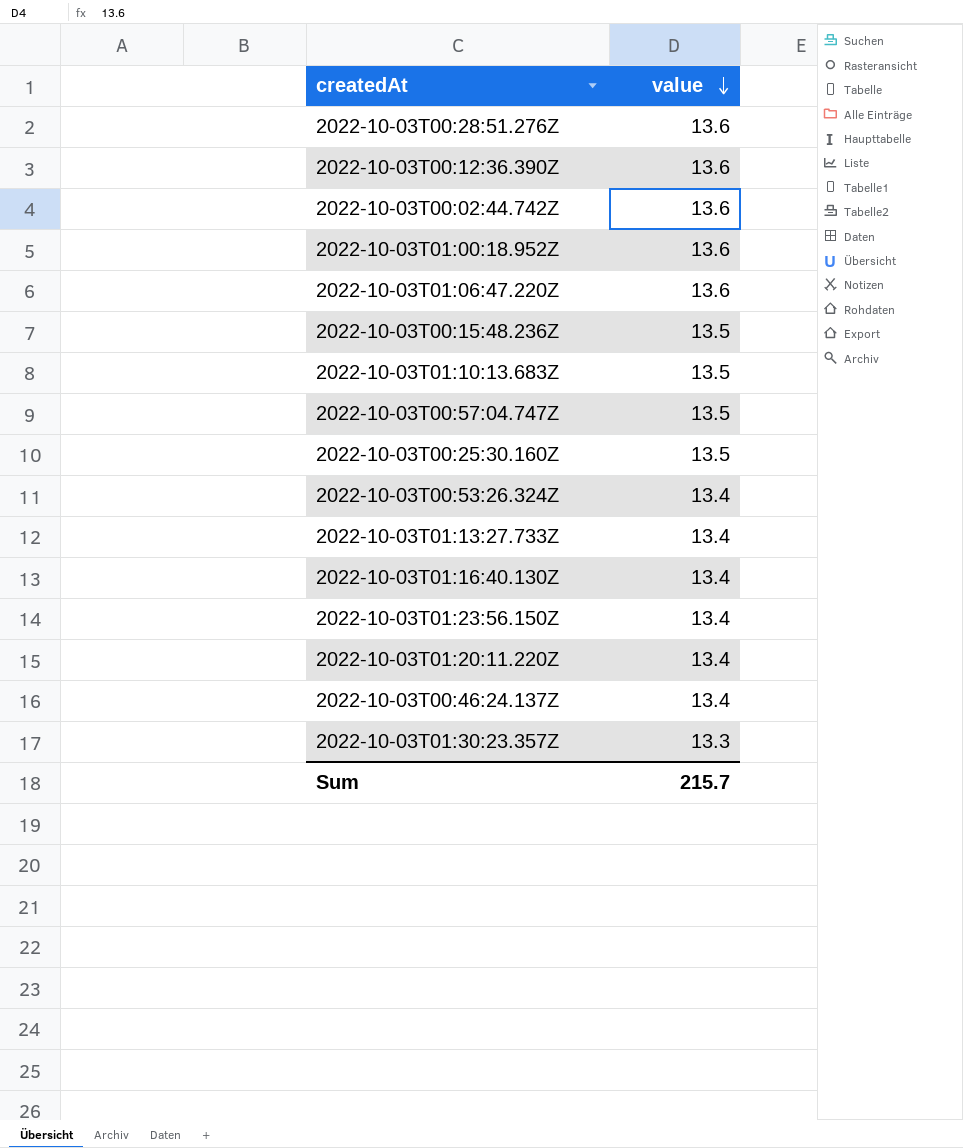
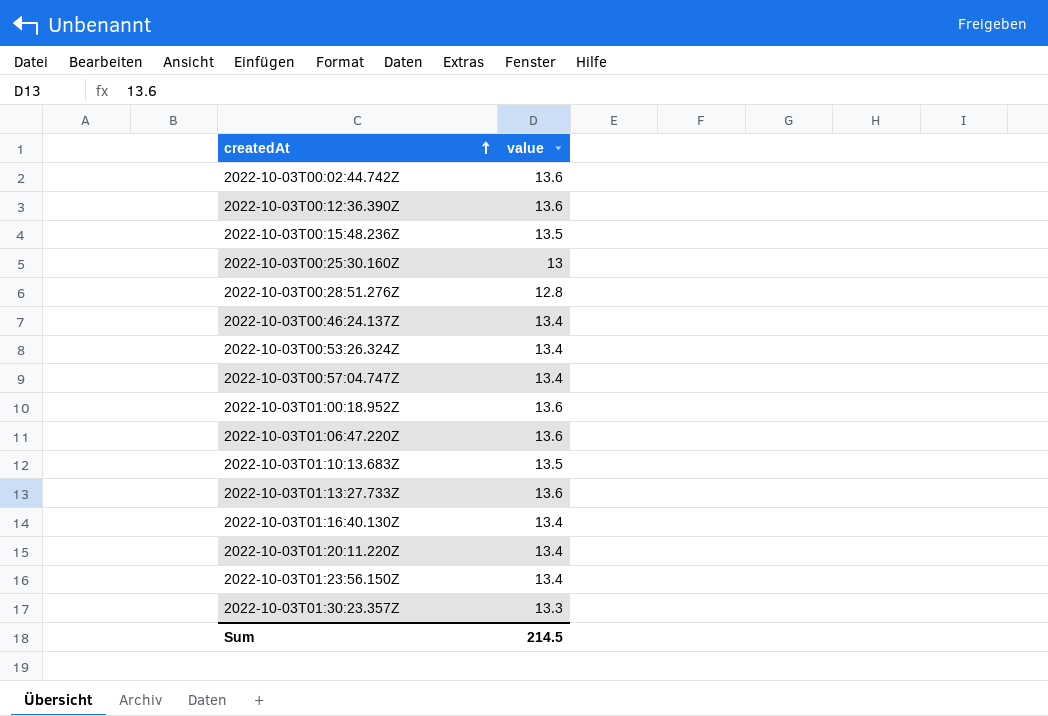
row order: value descending -> createdAt ascending
2022-10-03T00:25:30.160Z | value: 13.5 -> 13
2022-10-03T00:28:51.276Z | value: 13.6 -> 12.8
2022-10-03T00:57:04.747Z | value: 13.5 -> 13.4
2022-10-03T01:13:27.733Z | value: 13.4 -> 13.6
Sum | value: 215.7 -> 214.5

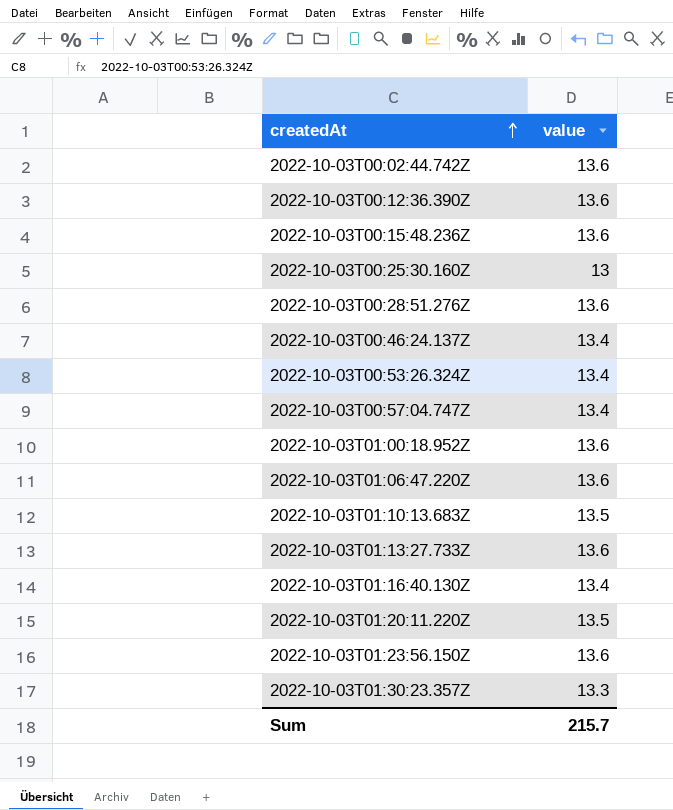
2022-10-03T00:15:48.236Z | value: 13.5 -> 13.6
2022-10-03T00:28:51.276Z | value: 12.8 -> 13.6
2022-10-03T01:20:11.220Z | value: 13.4 -> 13.5
2022-10-03T01:23:56.150Z | value: 13.4 -> 13.6
Sum | value: 214.5 -> 215.7

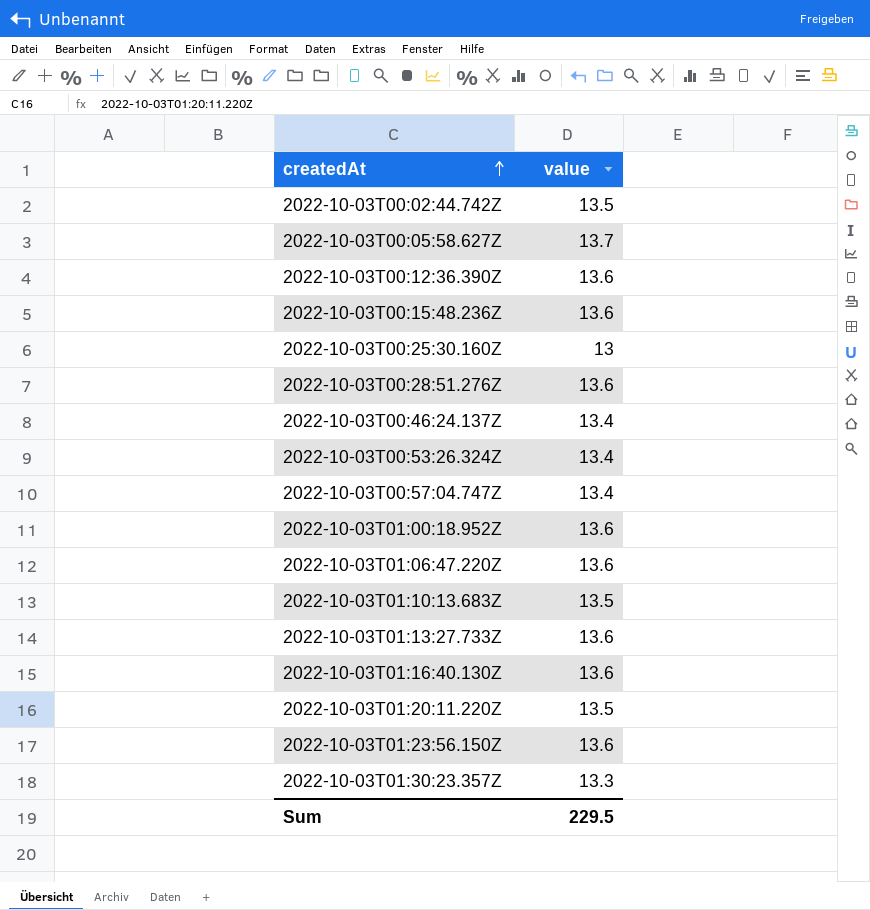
2022-10-03T00:02:44.742Z | value: 13.6 -> 13.5
row 2022-10-03T00:05:58.627Z: none -> 13.7
2022-10-03T01:16:40.130Z | value: 13.4 -> 13.6
Sum | value: 215.7 -> 229.5

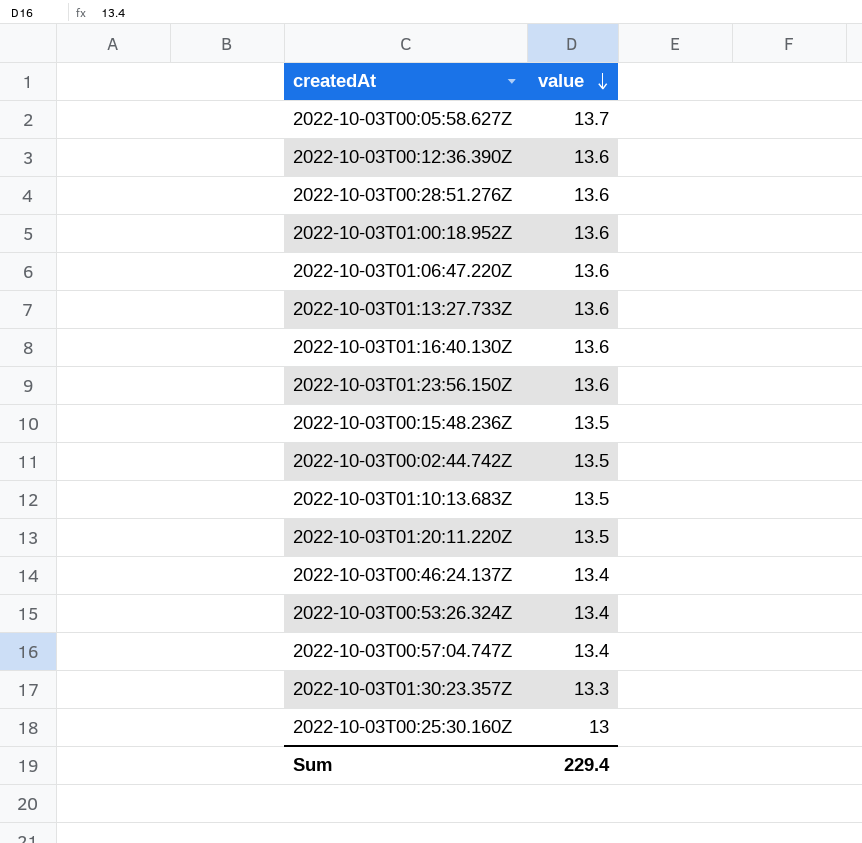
row order: createdAt ascending -> value descending
2022-10-03T00:15:48.236Z | value: 13.6 -> 13.5
Sum | value: 229.5 -> 229.4

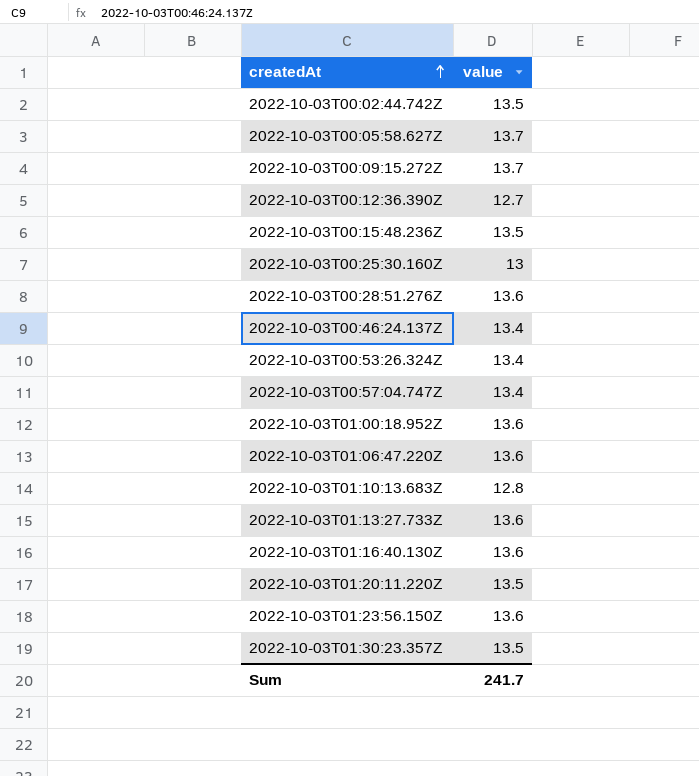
row order: value descending -> createdAt ascending
row 2022-10-03T00:09:15.272Z: none -> 13.7
2022-10-03T00:12:36.390Z | value: 13.6 -> 12.7
2022-10-03T01:10:13.683Z | value: 13.5 -> 12.8
2022-10-03T01:30:23.357Z | value: 13.3 -> 13.5
Sum | value: 229.4 -> 241.7

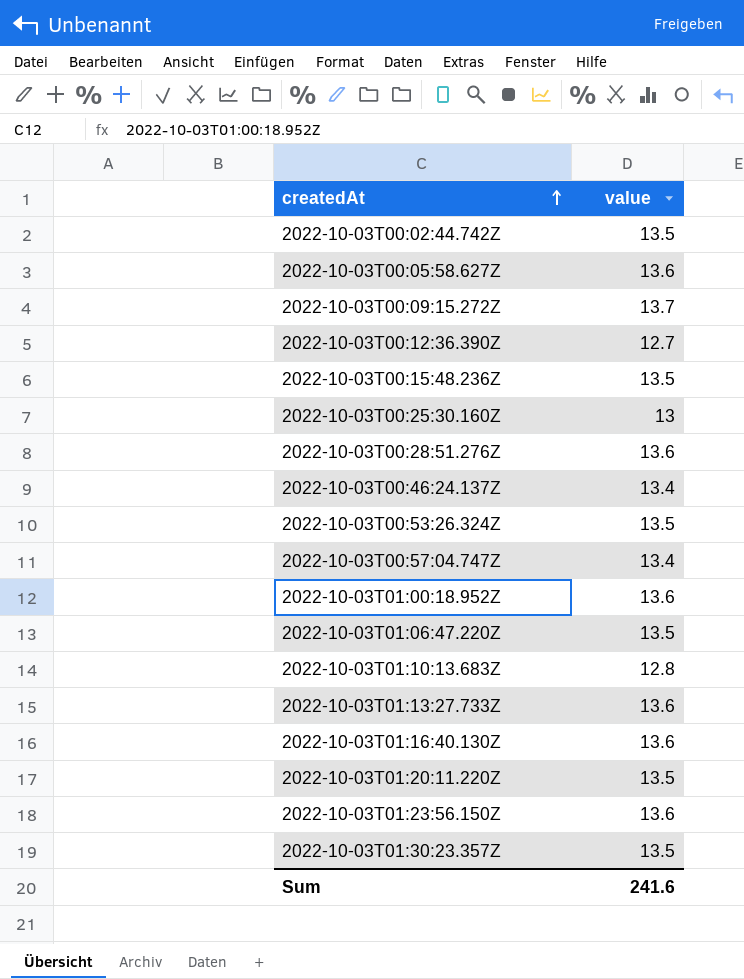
2022-10-03T00:05:58.627Z | value: 13.7 -> 13.6
2022-10-03T00:53:26.324Z | value: 13.4 -> 13.5
2022-10-03T01:06:47.220Z | value: 13.6 -> 13.5
Sum | value: 241.7 -> 241.6

